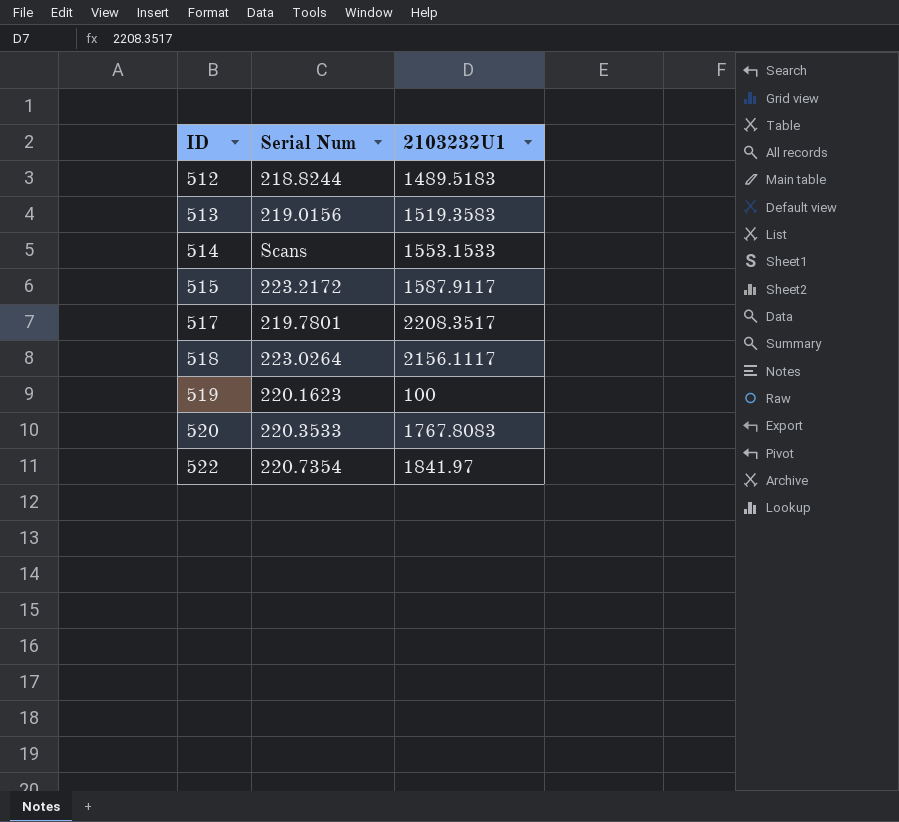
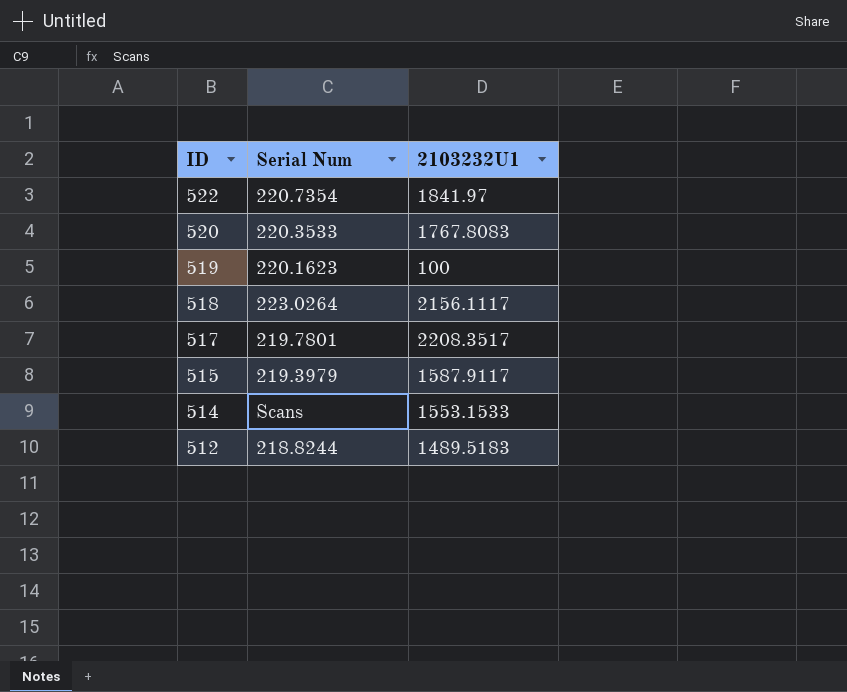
row order: ID ascending -> ID descending
row 513: 219.0156 | 1519.3583 -> none
515 | Serial Num: 223.2172 -> 219.3979

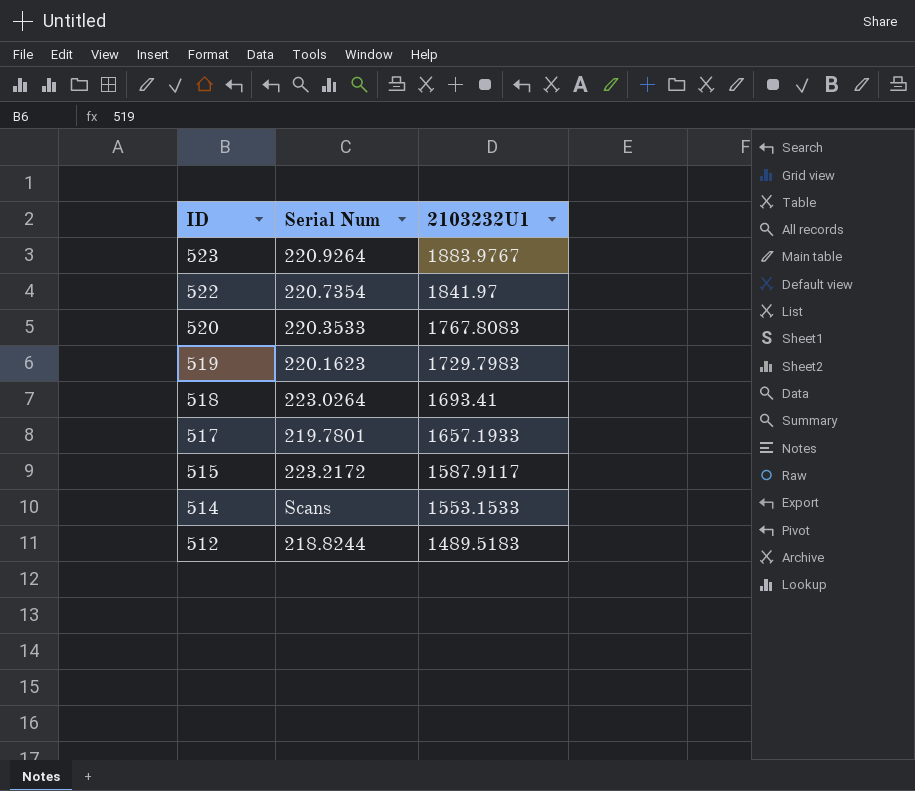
row 523: none -> 220.9264 | 1883.9767
519 | 2103232U1: 100 -> 1729.7983
518 | 2103232U1: 2156.1117 -> 1693.41
517 | 2103232U1: 2208.3517 -> 1657.1933
515 | Serial Num: 219.3979 -> 223.2172

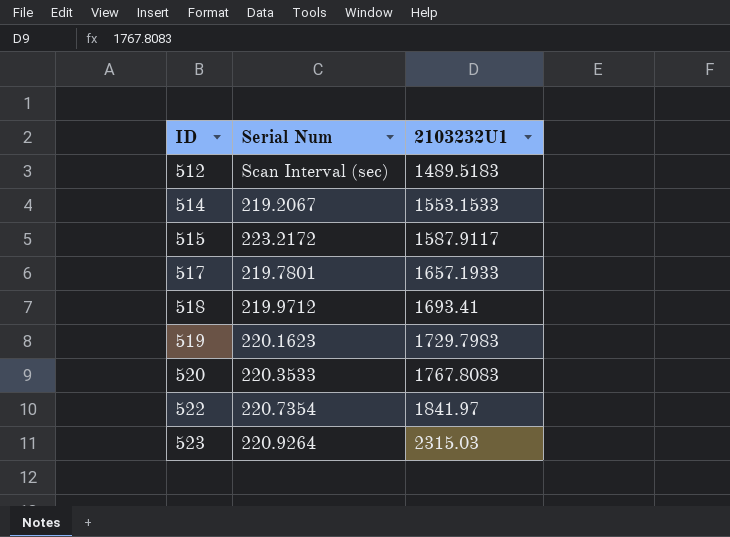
row order: ID descending -> ID ascending
512 | Serial Num: 218.8244 -> Scan Interval (sec)
514 | Serial Num: Scans -> 219.2067
518 | Serial Num: 223.0264 -> 219.9712
523 | 2103232U1: 1883.9767 -> 2315.03

